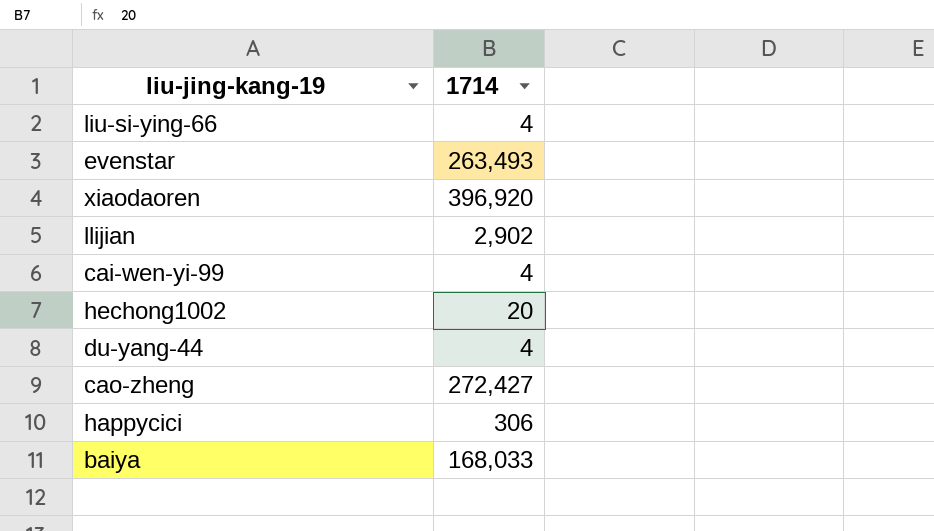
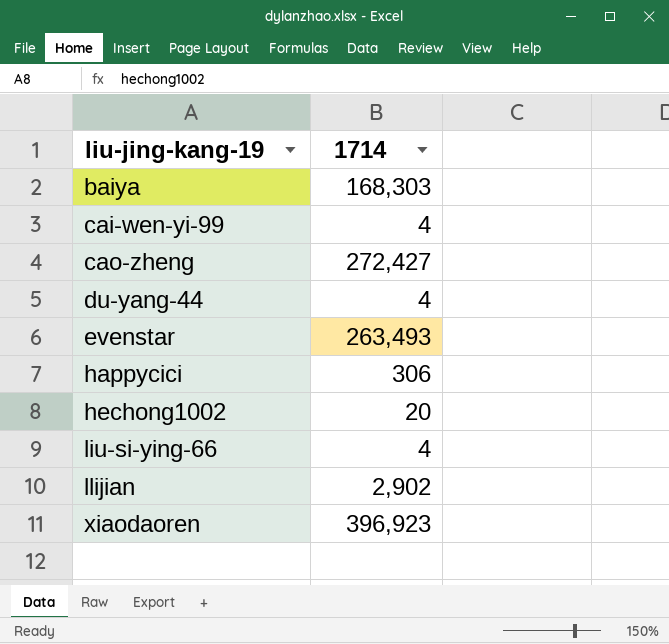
row order: none -> liu-jing-kang-19 ascending
baiya | 1714: 168,033 -> 168,303
xiaodaoren | 1714: 396,920 -> 396,923

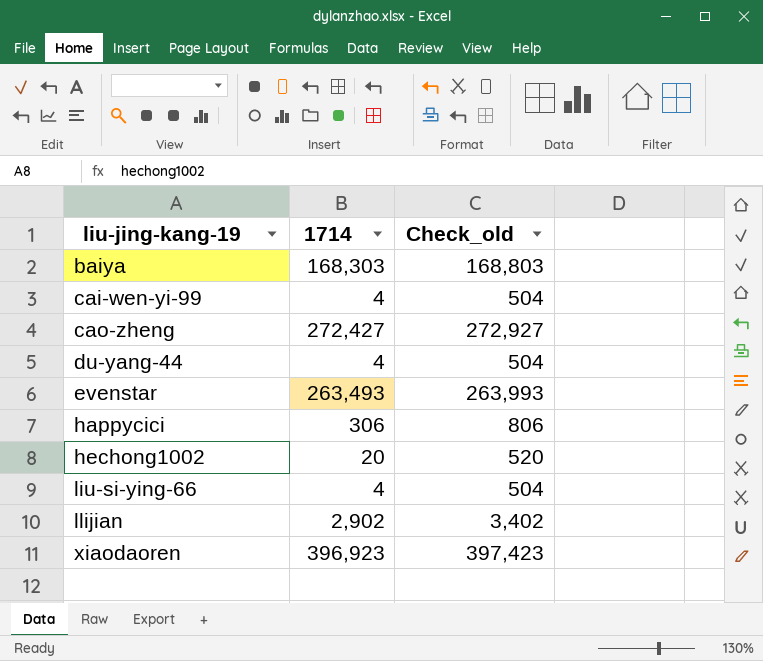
column Check_old | formula: none -> [1714] + 500

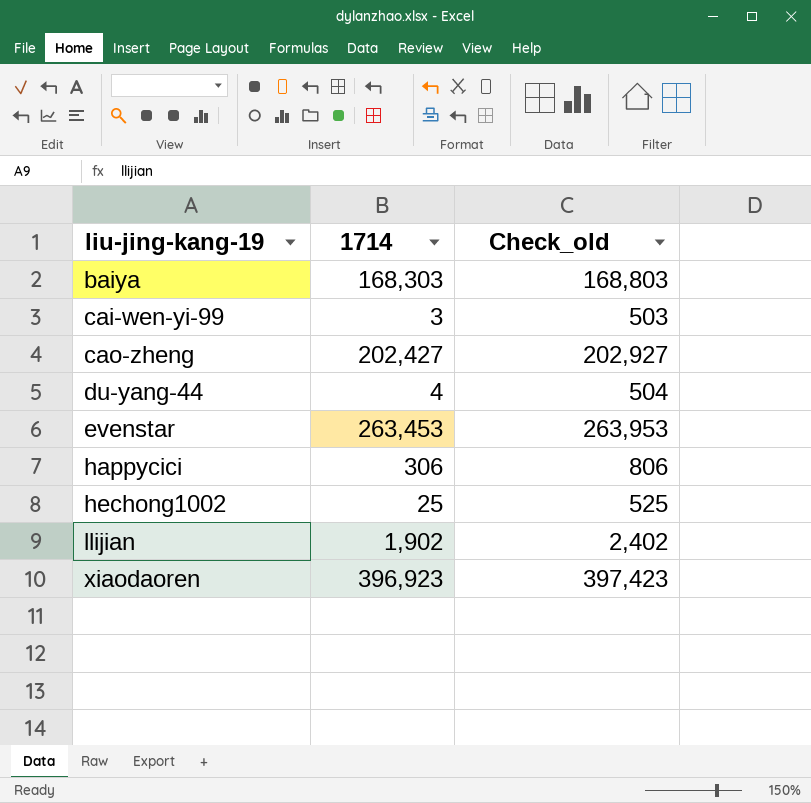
row liu-si-ying-66: 4 | 504 -> none
cai-wen-yi-99 | 1714: 4 -> 3
cai-wen-yi-99 | Check_old: 504 -> 503
cao-zheng | 1714: 272,427 -> 202,427
cao-zheng | Check_old: 272,927 -> 202,927
evenstar | 1714: 263,493 -> 263,453
evenstar | Check_old: 263,993 -> 263,953
hechong1002 | 1714: 20 -> 25
hechong1002 | Check_old: 520 -> 525
llijian | 1714: 2,902 -> 1,902
llijian | Check_old: 3,402 -> 2,402

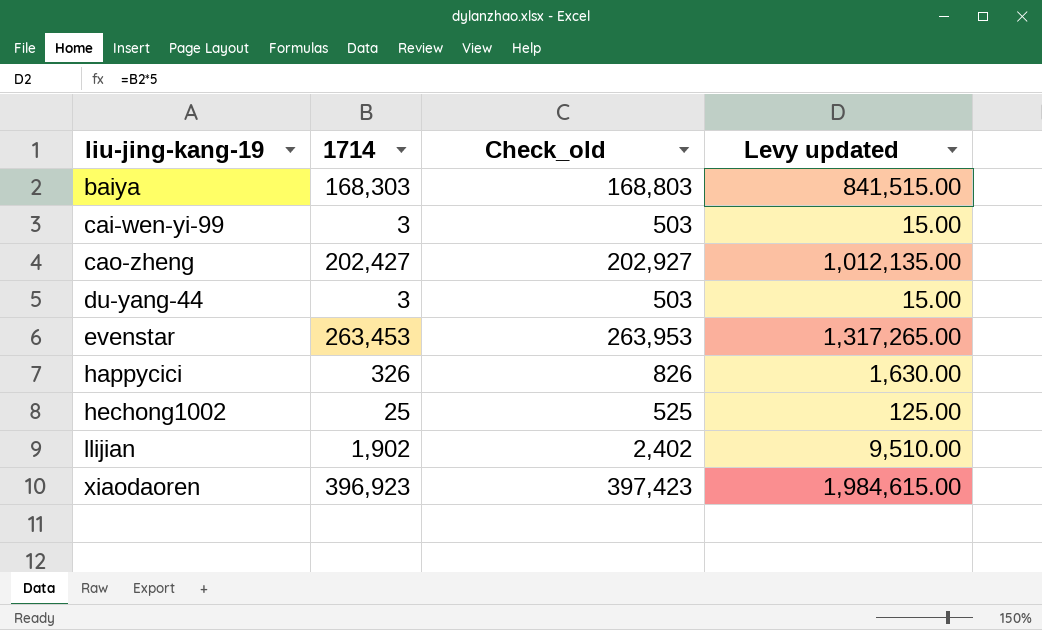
column Levy updated | formula: none -> [1714] * 5
du-yang-44 | 1714: 4 -> 3
du-yang-44 | Check_old: 504 -> 503
happycici | 1714: 306 -> 326
happycici | Check_old: 806 -> 826

